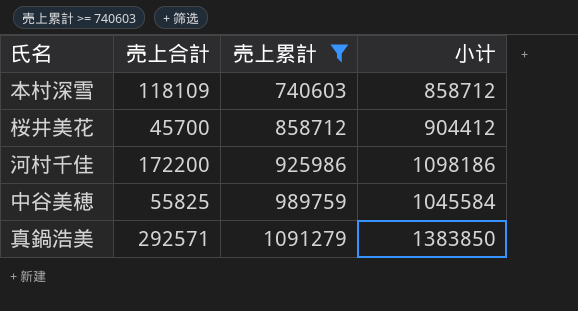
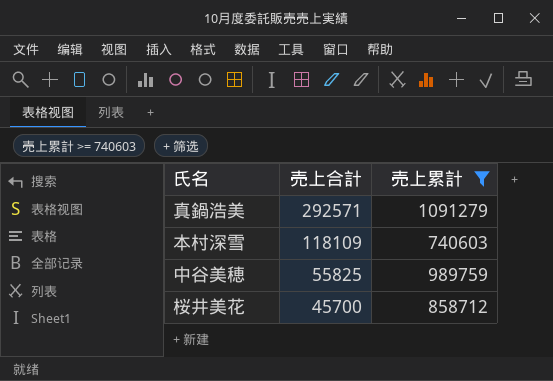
row order: 売上累計 ascending -> 売上合計 descending
column 小计 | formula: [売上合計] + [売上累計] -> none
row 河村千佳: 172200 | 925986 | 1098186 -> none

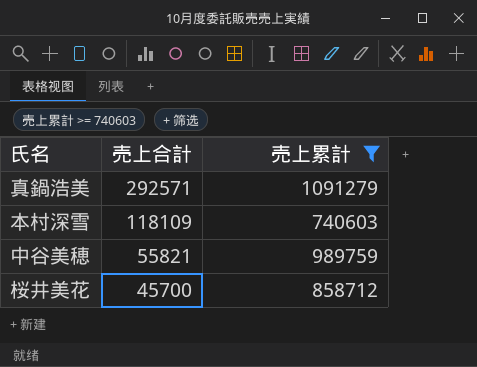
中谷美穂 | 売上合計: 55825 -> 55821

